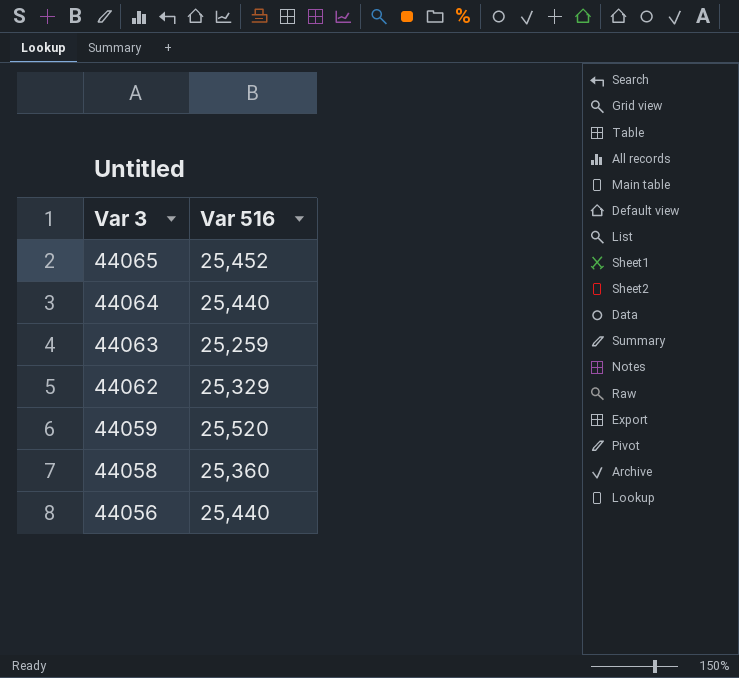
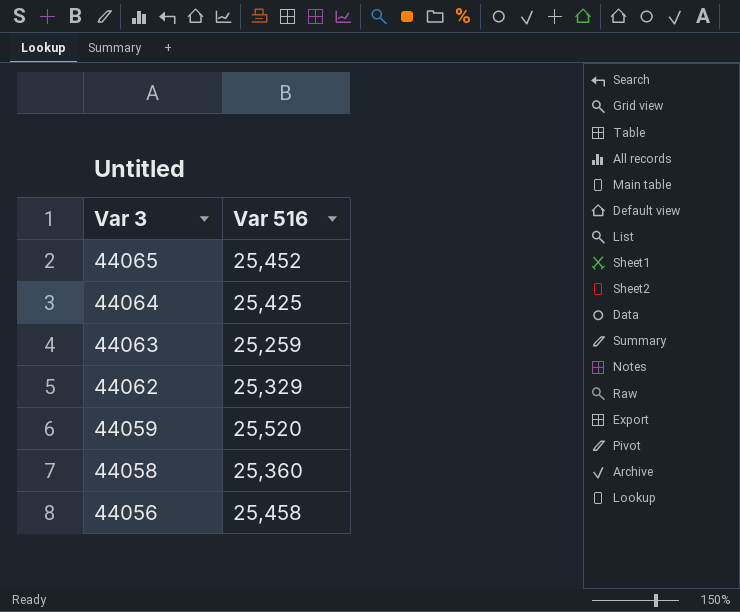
44064 | Var 516: 25,440 -> 25,425
44056 | Var 516: 25,440 -> 25,458

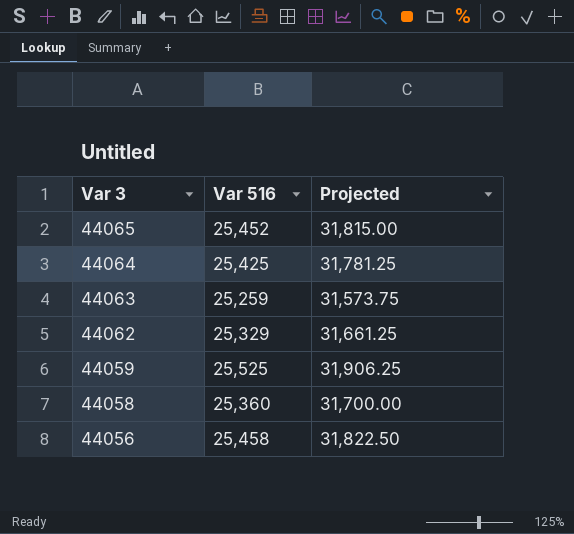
column Projected | formula: none -> [Var 516] * 1.25
44059 | Var 516: 25,520 -> 25,525

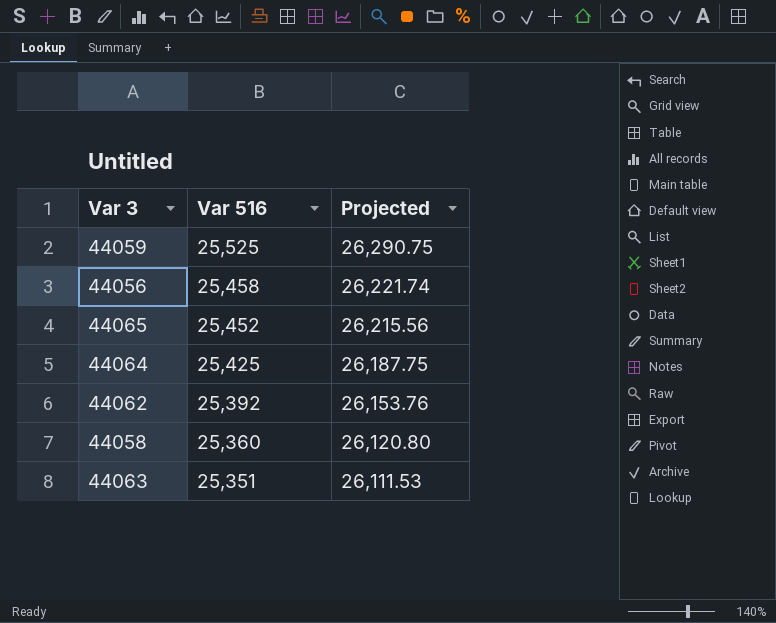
row order: Var 3 descending -> Var 516 descending
column Projected | formula: [Var 516] * 1.25 -> [Var 516] * 1.03
44062 | Var 516: 25,329 -> 25,392
44063 | Var 516: 25,259 -> 25,351

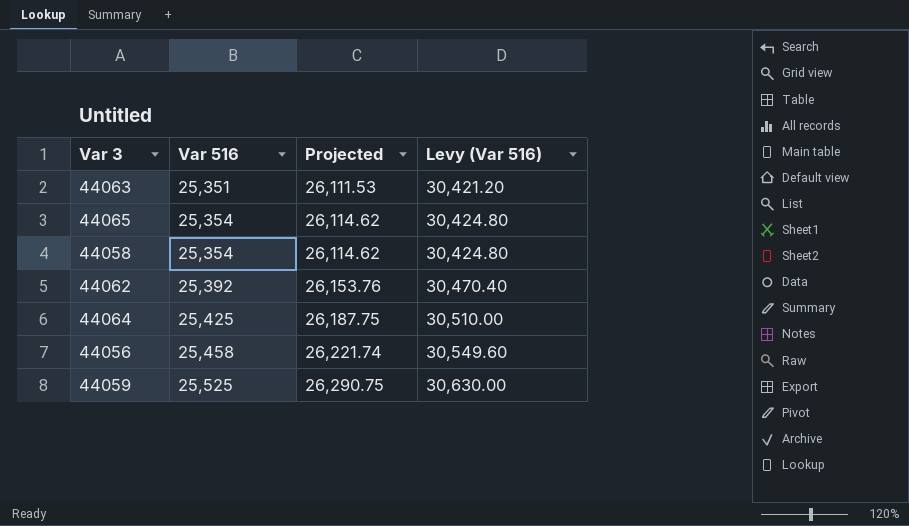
row order: Var 516 descending -> Var 516 ascending
column Levy (Var 516) | formula: none -> [Var 516] * 1.2
44065 | Var 516: 25,452 -> 25,354
44065 | Projected: 26,215.56 -> 26,114.62
44058 | Var 516: 25,360 -> 25,354
44058 | Projected: 26,120.80 -> 26,114.62

